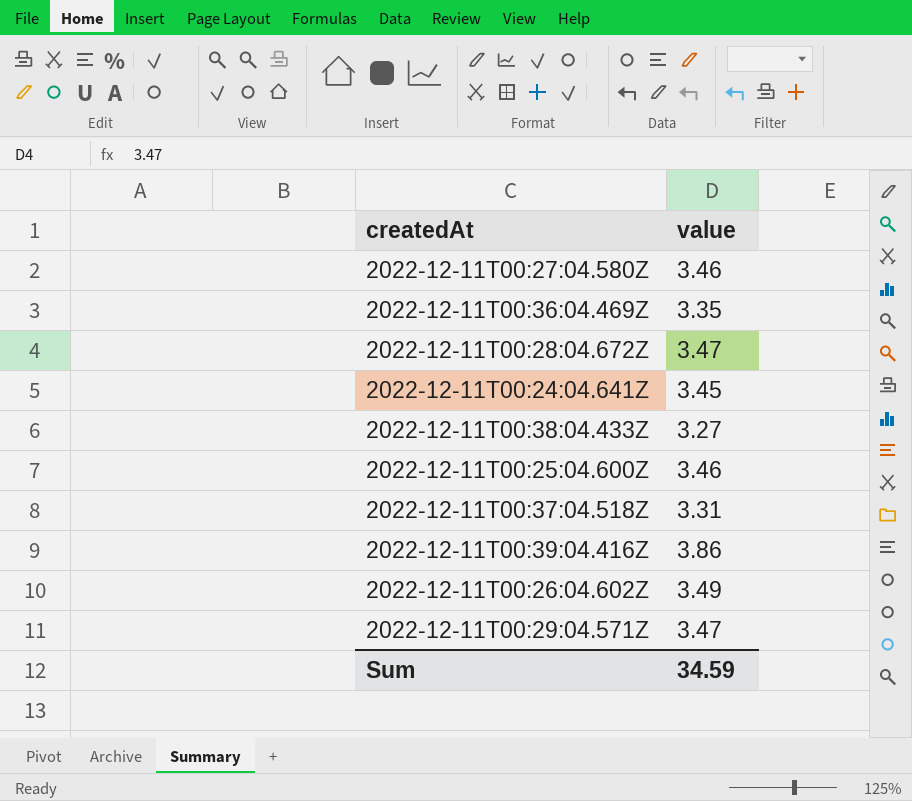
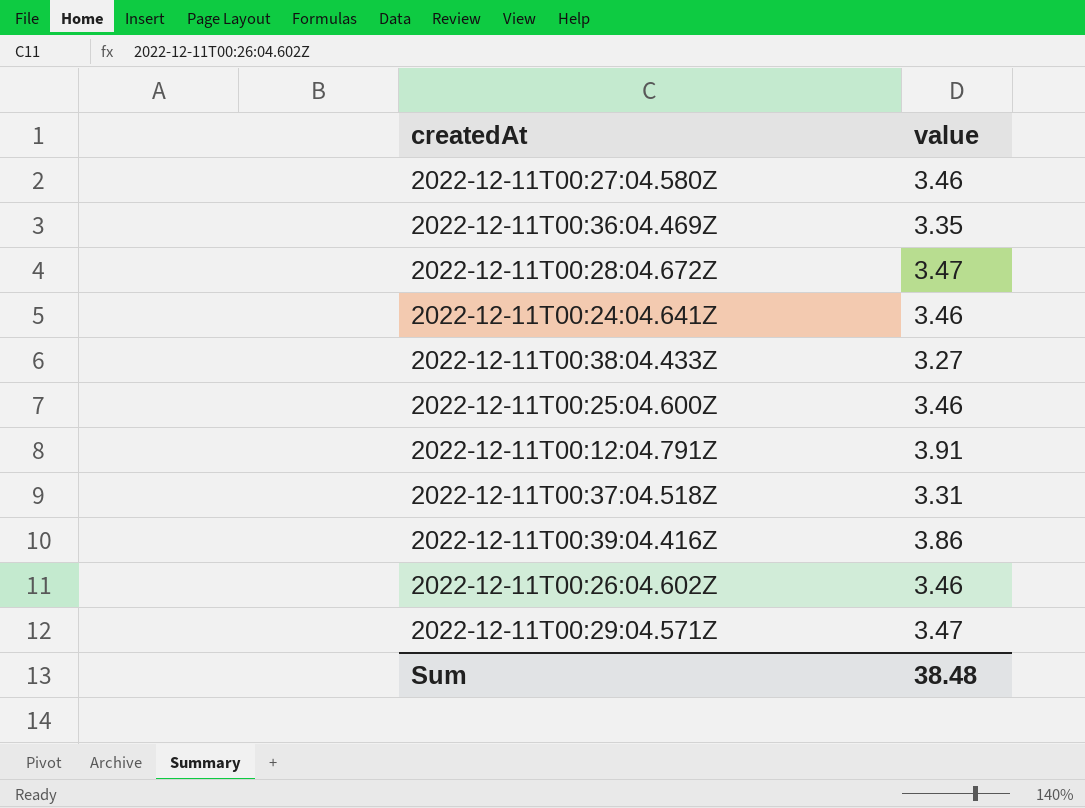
2022-12-11T00:24:04.641Z | value: 3.45 -> 3.46
row 2022-12-11T00:12:04.791Z: none -> 3.91
2022-12-11T00:26:04.602Z | value: 3.49 -> 3.46
Sum | value: 34.59 -> 38.48

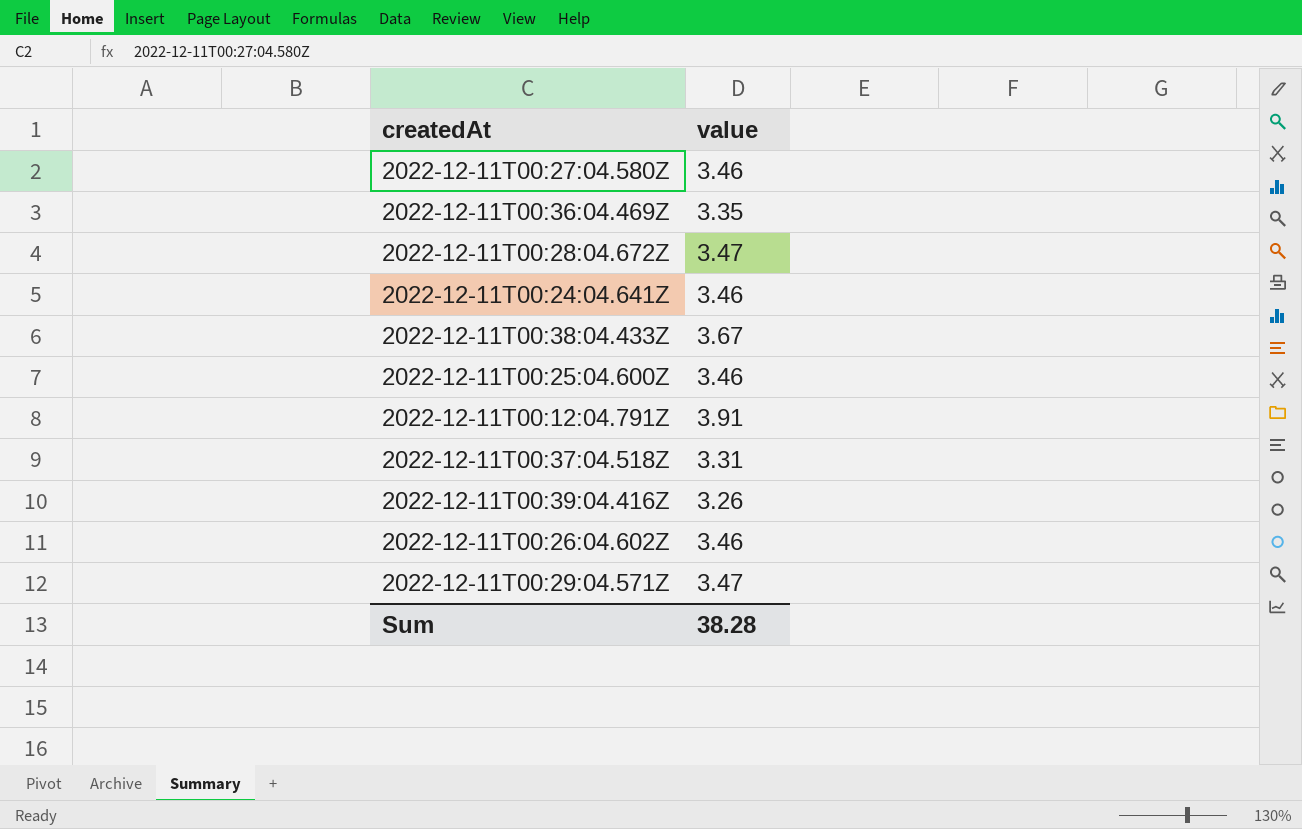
2022-12-11T00:38:04.433Z | value: 3.27 -> 3.67
2022-12-11T00:39:04.416Z | value: 3.86 -> 3.26
Sum | value: 38.48 -> 38.28

